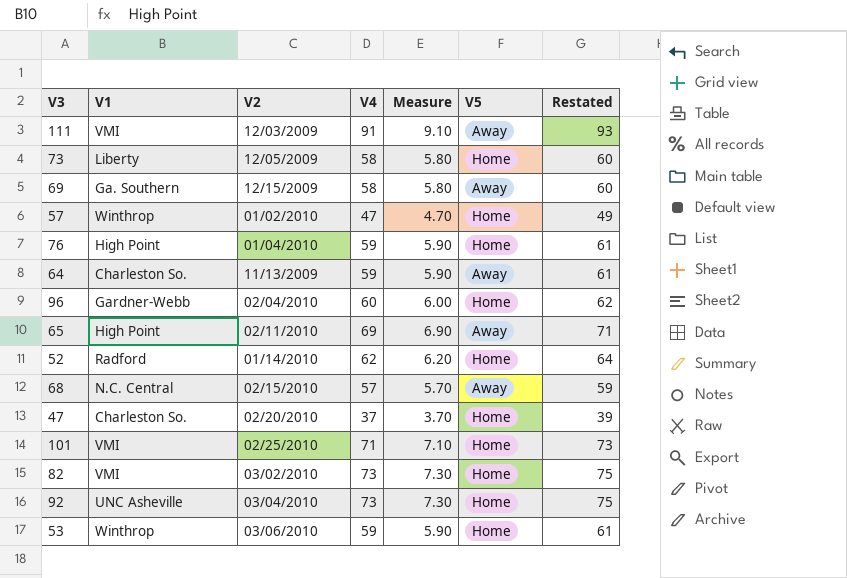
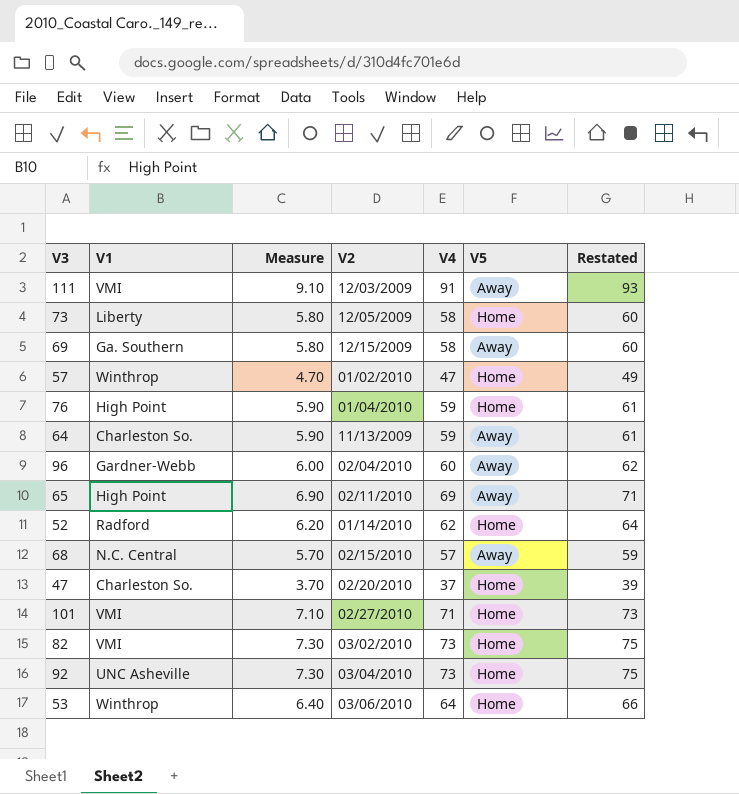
column Measure | position: 5 -> 3
96 | V5: Home -> Away
101 | V2: 02/25/2010 -> 02/27/2010
53 | Measure: 5.90 -> 6.40
53 | V4: 59 -> 64
53 | Restated: 61 -> 66

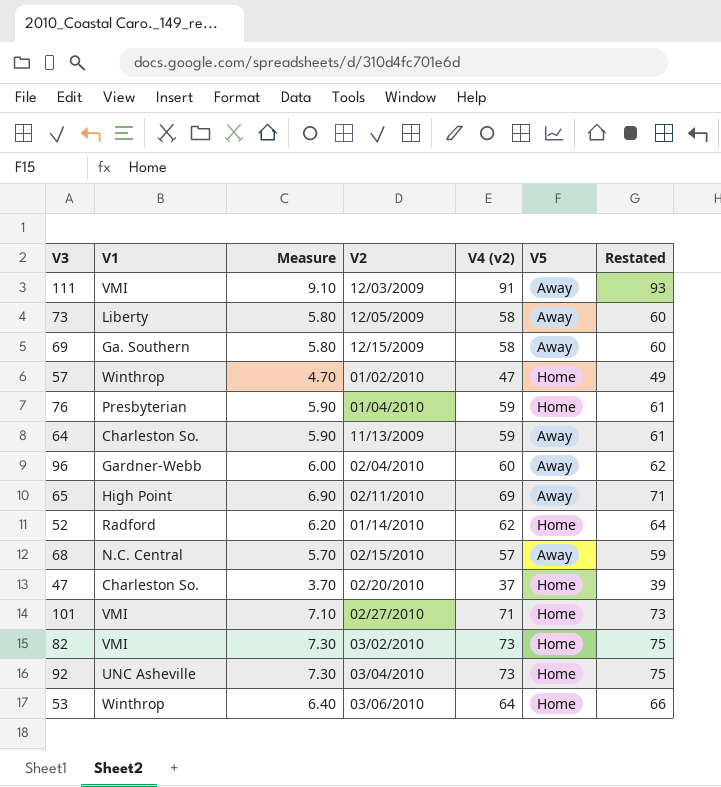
column name: V4 -> V4 (v2)
73 | V5: Home -> Away
76 | V1: High Point -> Presbyterian

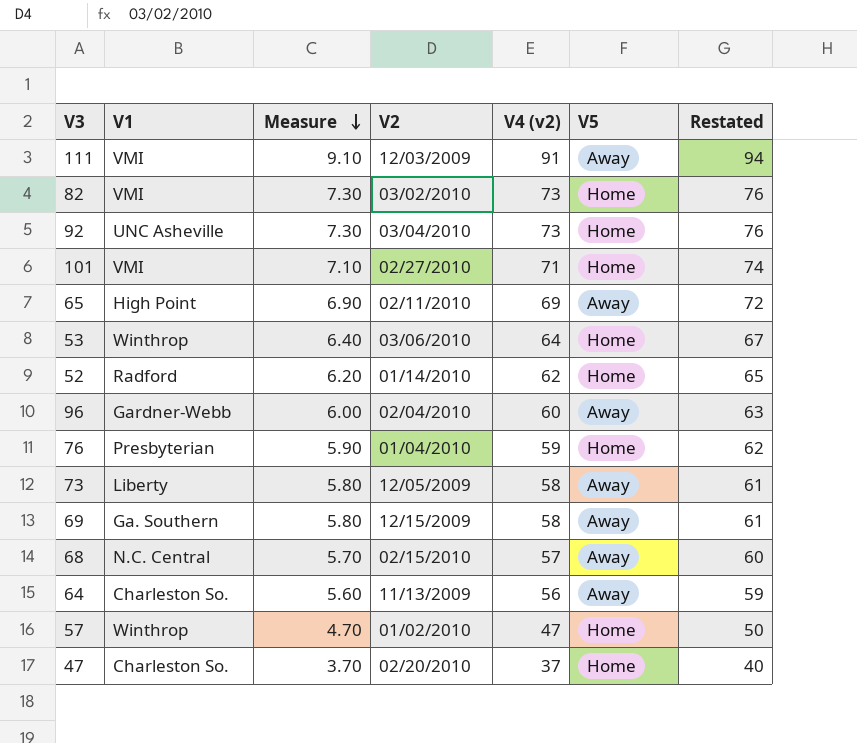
row order: none -> Measure descending
column Restated | formula: [V4 (v2)] + 2 -> [V4 (v2)] + 3
64 | Measure: 5.90 -> 5.60
64 | V4 (v2): 59 -> 56

